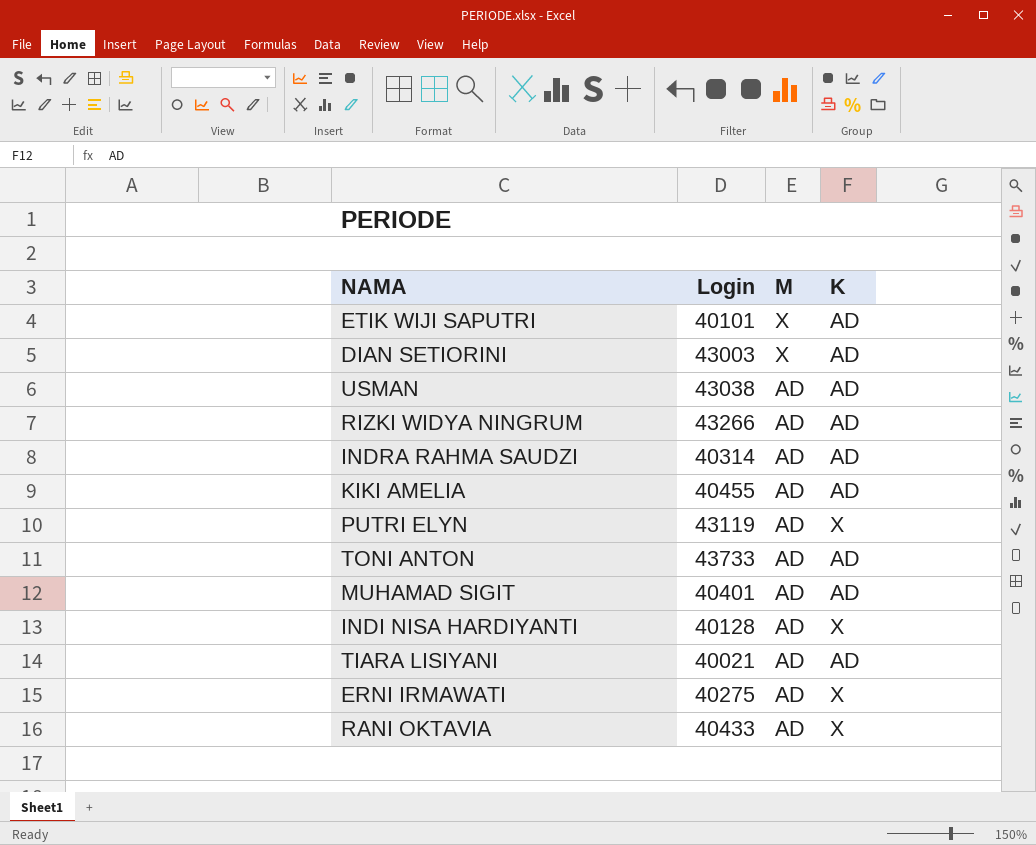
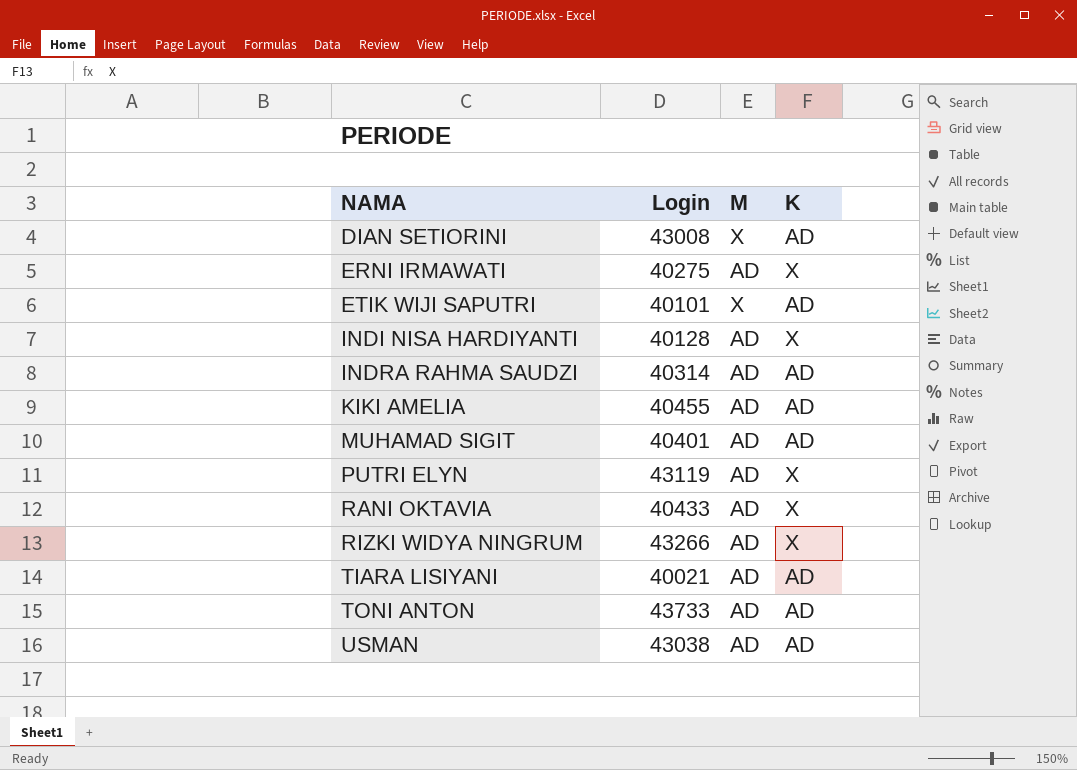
row order: M descending -> NAMA ascending
DIAN SETIORINI | Login: 43003 -> 43008
RIZKI WIDYA NINGRUM | K: AD -> X

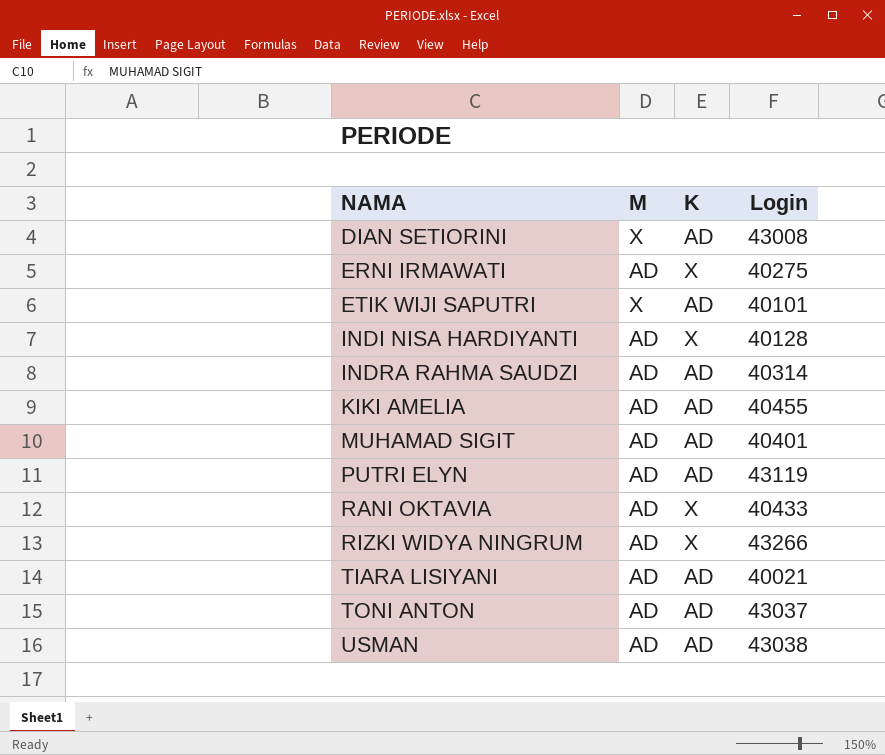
column Login | position: 2 -> 4
PUTRI ELYN | K: X -> AD
TONI ANTON | Login: 43733 -> 43037

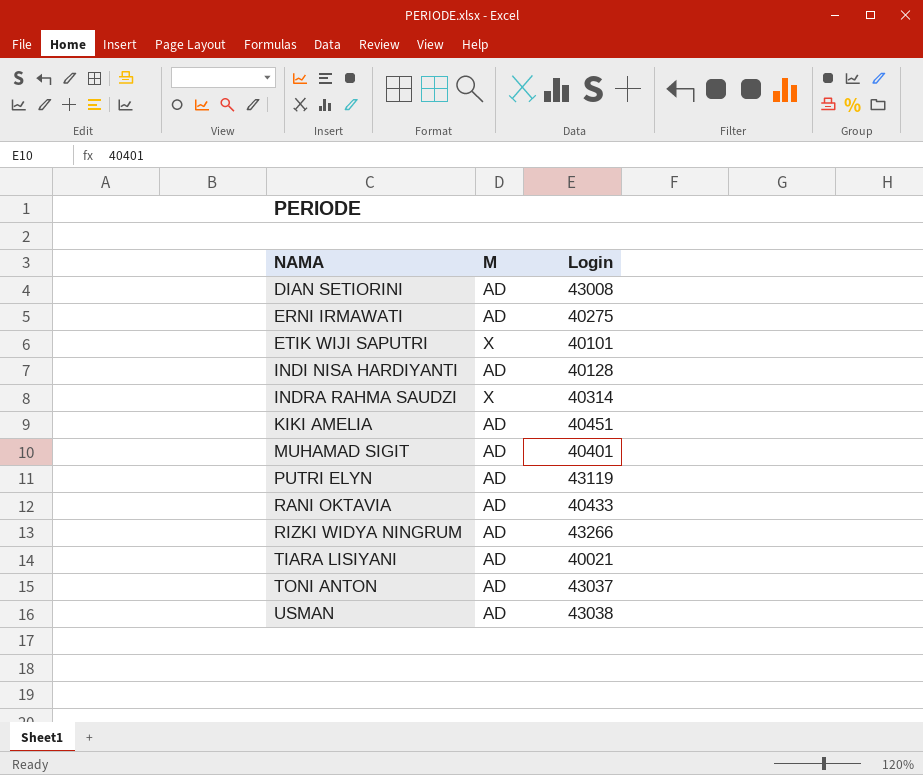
column K | position: 3 -> none
DIAN SETIORINI | M: X -> AD
INDRA RAHMA SAUDZI | M: AD -> X
KIKI AMELIA | Login: 40455 -> 40451

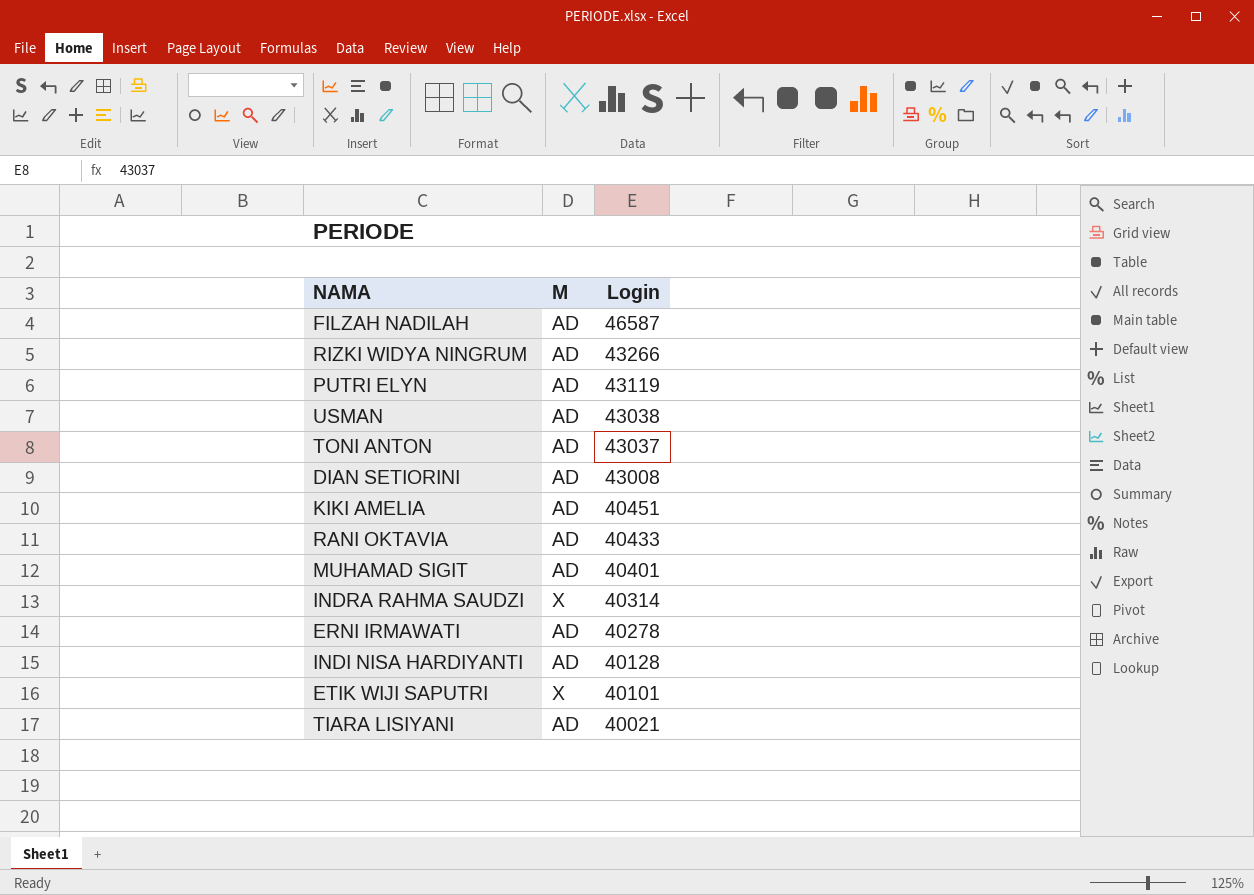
row order: NAMA ascending -> Login descending
row FILZAH NADILAH: none -> AD | 46587
ERNI IRMAWATI | Login: 40275 -> 40278

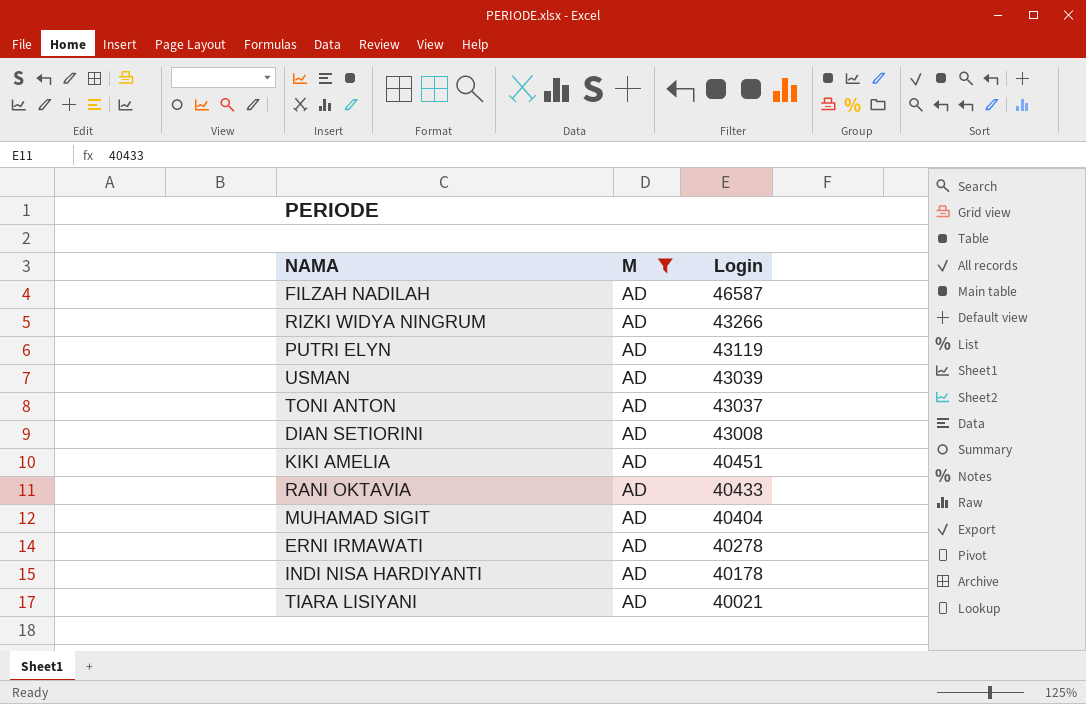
filter: none -> M = AD
USMAN | Login: 43038 -> 43039
MUHAMAD SIGIT | Login: 40401 -> 40404
INDI NISA HARDIYANTI | Login: 40128 -> 40178

